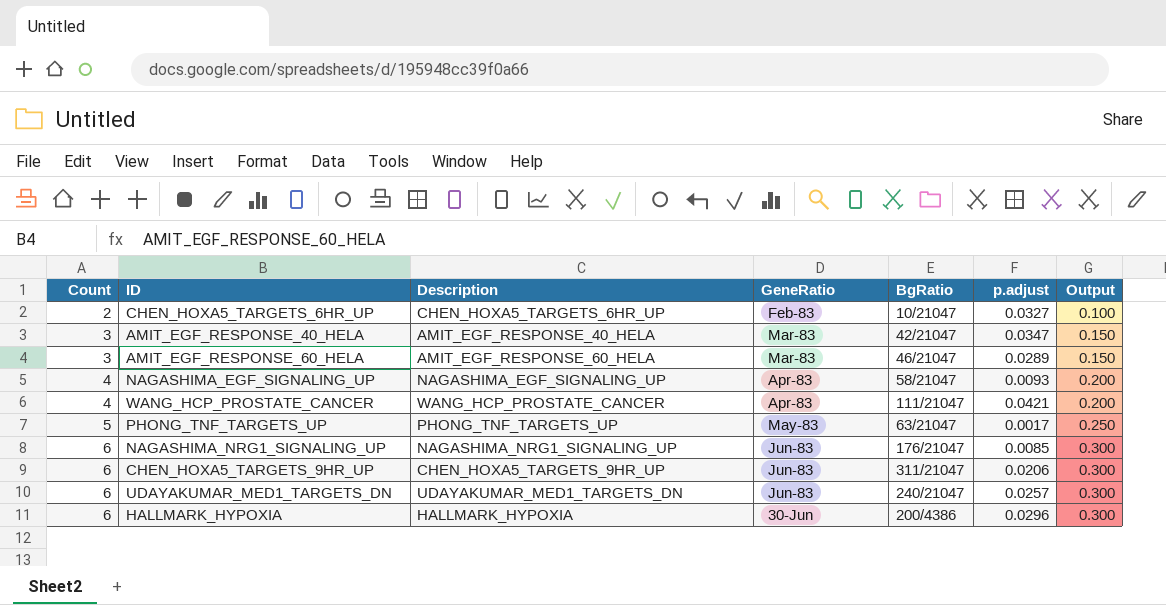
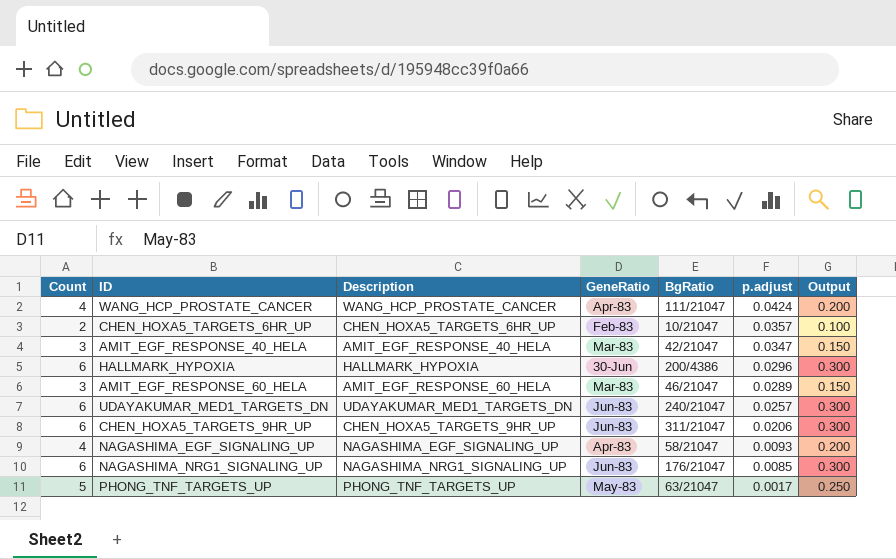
row order: Count ascending -> p.adjust descending
WANG_HCP_PROSTATE_CANCER | p.adjust: 0.0421 -> 0.0424
CHEN_HOXA5_TARGETS_6HR_UP | p.adjust: 0.0327 -> 0.0357

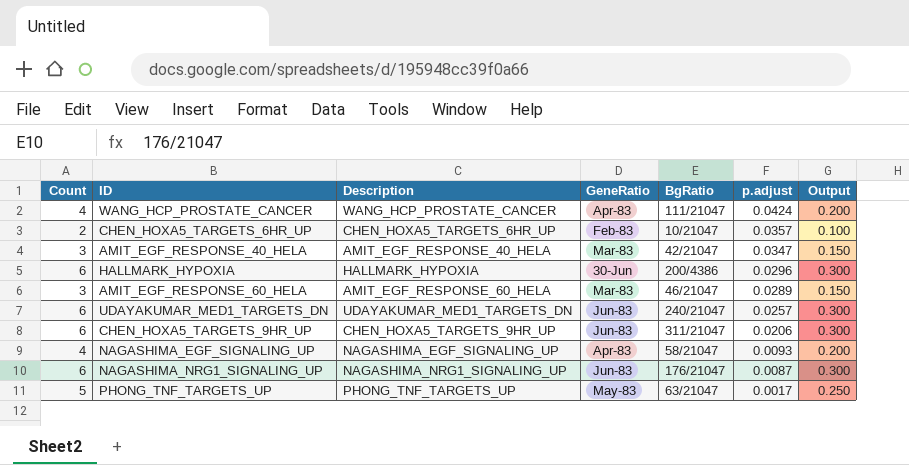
NAGASHIMA_NRG1_SIGNALING_UP | p.adjust: 0.0085 -> 0.0087

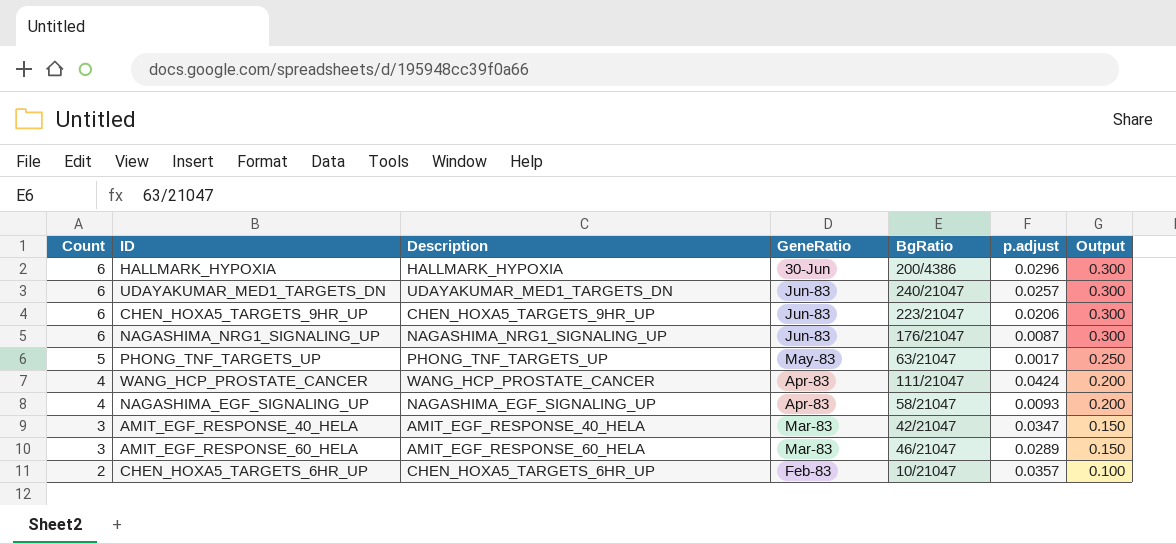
row order: p.adjust descending -> Count descending
CHEN_HOXA5_TARGETS_9HR_UP | BgRatio: 311/21047 -> 223/21047

